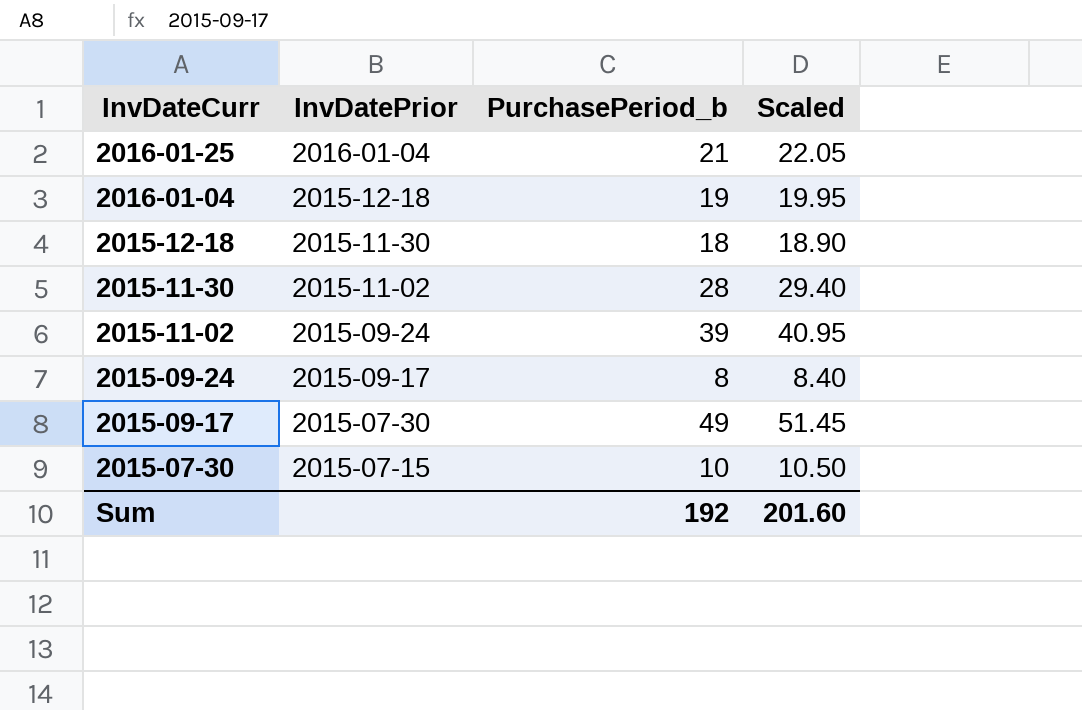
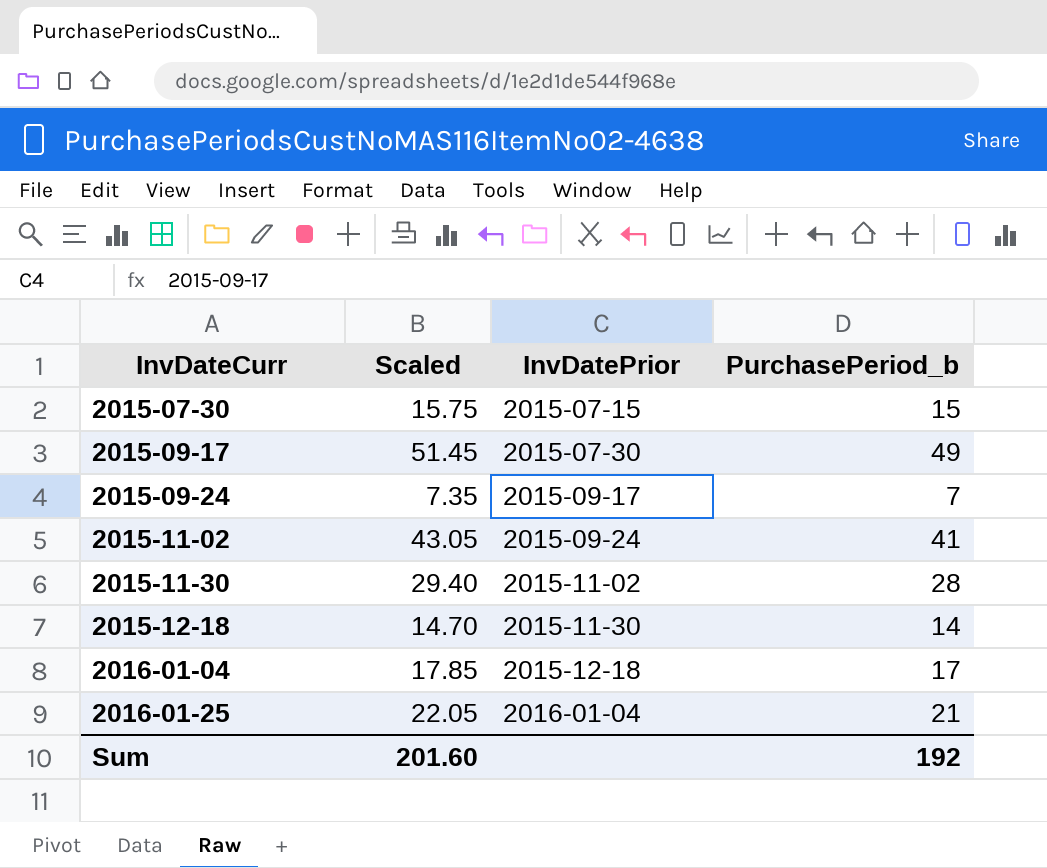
row order: InvDateCurr descending -> InvDateCurr ascending
column Scaled | position: 4 -> 2
2015-07-30 | Scaled: 10.50 -> 15.75
2015-07-30 | PurchasePeriod_b: 10 -> 15
2015-09-24 | Scaled: 8.40 -> 7.35
2015-09-24 | PurchasePeriod_b: 8 -> 7
2015-11-02 | Scaled: 40.95 -> 43.05
2015-11-02 | PurchasePeriod_b: 39 -> 41
2015-12-18 | Scaled: 18.90 -> 14.70
2015-12-18 | PurchasePeriod_b: 18 -> 14
2016-01-04 | Scaled: 19.95 -> 17.85
2016-01-04 | PurchasePeriod_b: 19 -> 17

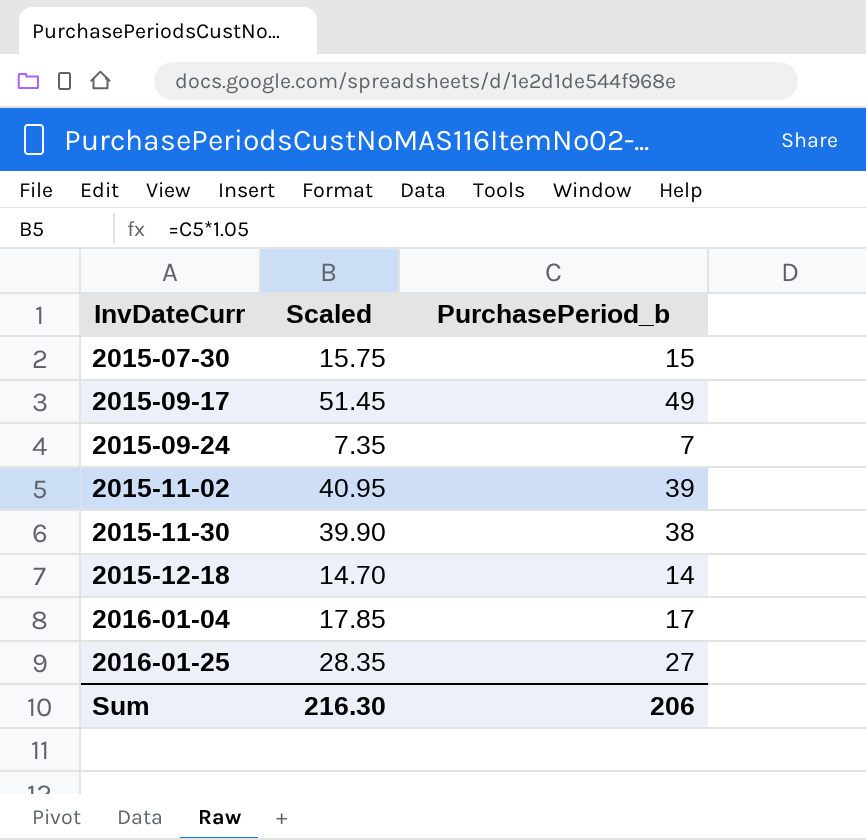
column InvDatePrior | position: 3 -> none
2015-11-02 | Scaled: 43.05 -> 40.95
2015-11-02 | PurchasePeriod_b: 41 -> 39
2015-11-30 | Scaled: 29.40 -> 39.90
2015-11-30 | PurchasePeriod_b: 28 -> 38
2016-01-25 | Scaled: 22.05 -> 28.35
2016-01-25 | PurchasePeriod_b: 21 -> 27
Sum | Scaled: 201.60 -> 216.30
Sum | PurchasePeriod_b: 192 -> 206

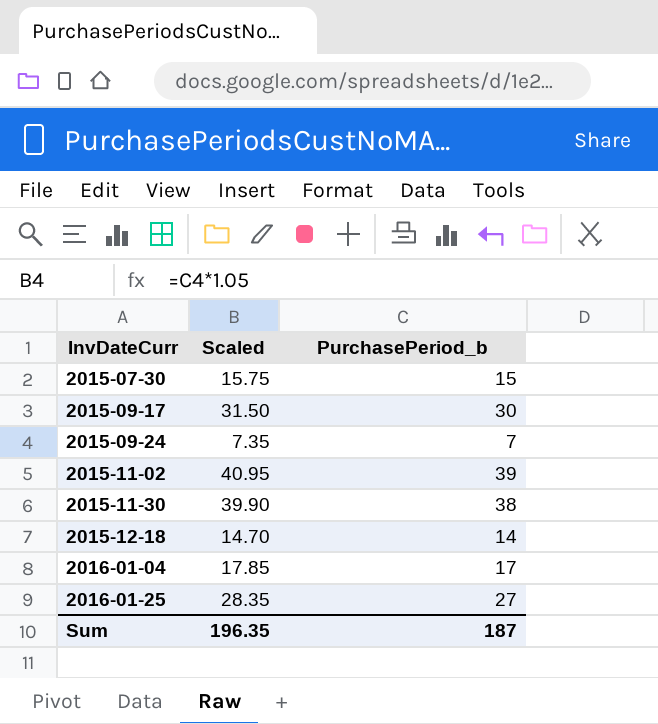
2015-09-17 | Scaled: 51.45 -> 31.50
2015-09-17 | PurchasePeriod_b: 49 -> 30
Sum | Scaled: 216.30 -> 196.35
Sum | PurchasePeriod_b: 206 -> 187

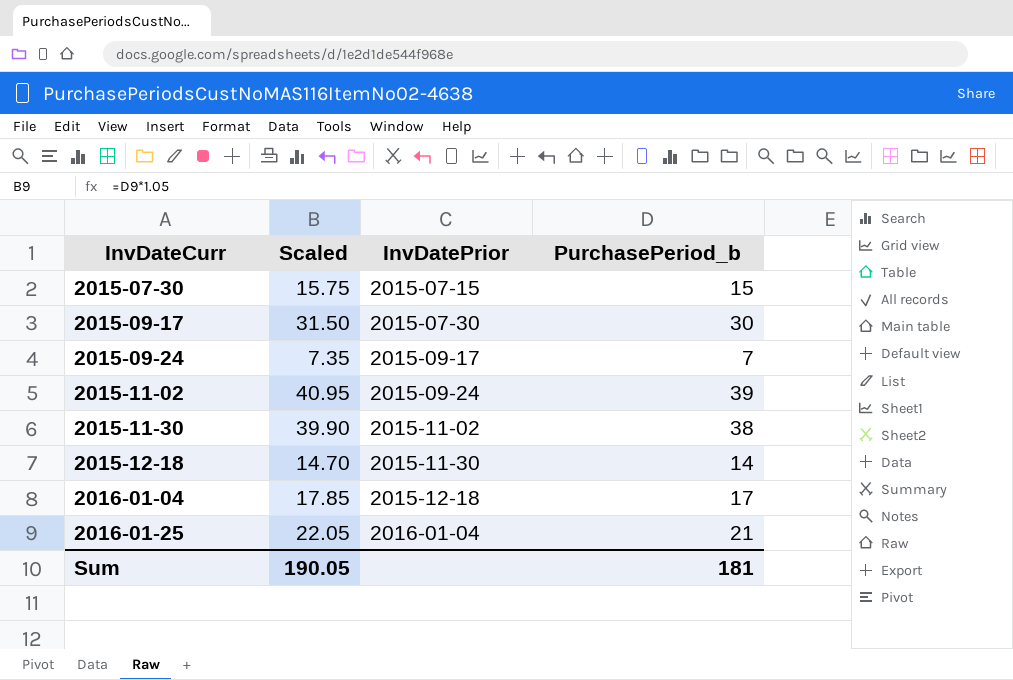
column InvDatePrior | position: none -> 3
2016-01-25 | Scaled: 28.35 -> 22.05
2016-01-25 | PurchasePeriod_b: 27 -> 21
Sum | Scaled: 196.35 -> 190.05
Sum | PurchasePeriod_b: 187 -> 181

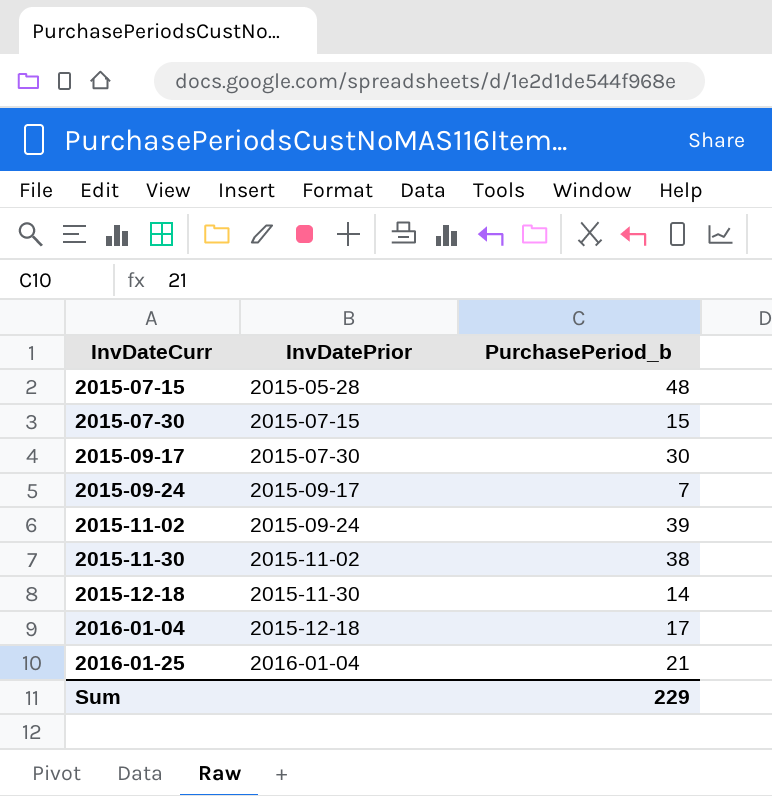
column Scaled | formula: [PurchasePeriod_b] * 1.05 -> none
row 2015-07-15: none -> 2015-05-28 | 48
Sum | PurchasePeriod_b: 181 -> 229

